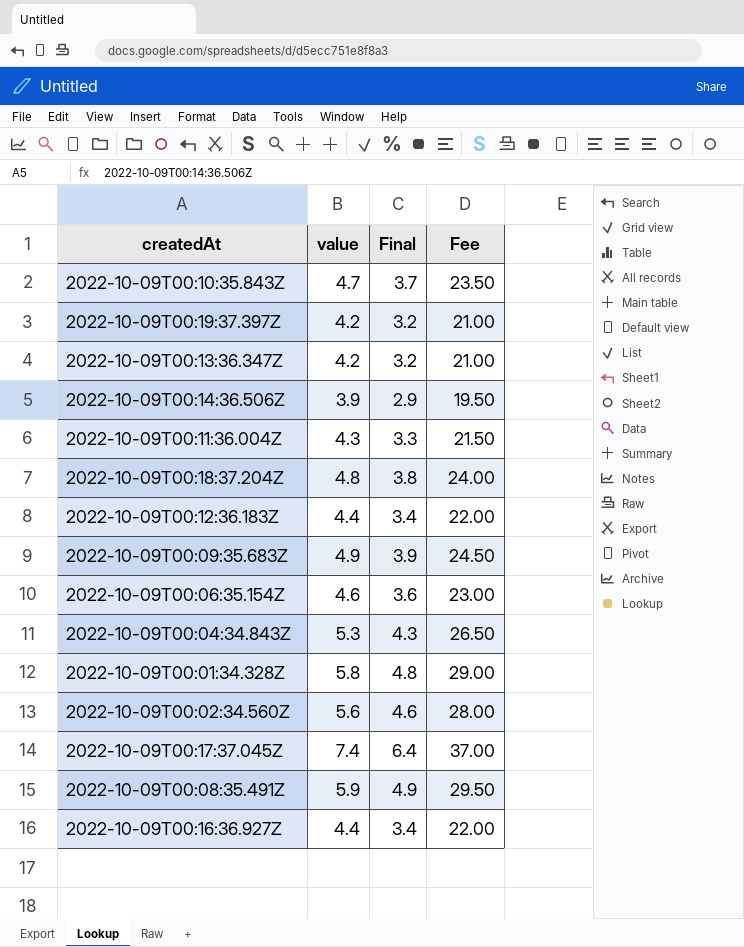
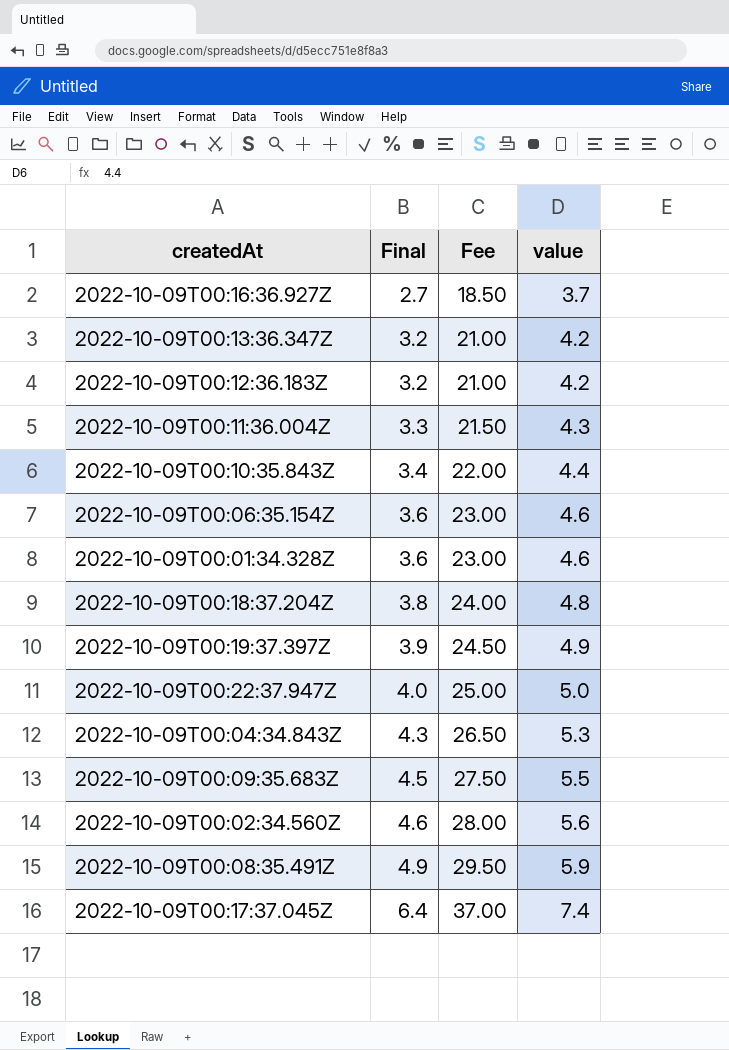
row order: none -> Final ascending
column value | position: 2 -> 4
row 2022-10-09T00:14:36.506Z: 3.9 | 2.9 | 19.50 -> none
2022-10-09T00:16:36.927Z | Final: 3.4 -> 2.7
2022-10-09T00:16:36.927Z | Fee: 22.00 -> 18.50
2022-10-09T00:16:36.927Z | value: 4.4 -> 3.7
2022-10-09T00:12:36.183Z | Final: 3.4 -> 3.2
2022-10-09T00:12:36.183Z | Fee: 22.00 -> 21.00
2022-10-09T00:12:36.183Z | value: 4.4 -> 4.2
2022-10-09T00:10:35.843Z | Final: 3.7 -> 3.4
2022-10-09T00:10:35.843Z | Fee: 23.50 -> 22.00
2022-10-09T00:10:35.843Z | value: 4.7 -> 4.4
2022-10-09T00:01:34.328Z | Final: 4.8 -> 3.6
2022-10-09T00:01:34.328Z | Fee: 29.00 -> 23.00
2022-10-09T00:01:34.328Z | value: 5.8 -> 4.6
2022-10-09T00:19:37.397Z | Final: 3.2 -> 3.9
2022-10-09T00:19:37.397Z | Fee: 21.00 -> 24.50
2022-10-09T00:19:37.397Z | value: 4.2 -> 4.9
row 2022-10-09T00:22:37.947Z: none -> 4.0 | 25.00 | 5.0
2022-10-09T00:09:35.683Z | Final: 3.9 -> 4.5
2022-10-09T00:09:35.683Z | Fee: 24.50 -> 27.50
2022-10-09T00:09:35.683Z | value: 4.9 -> 5.5

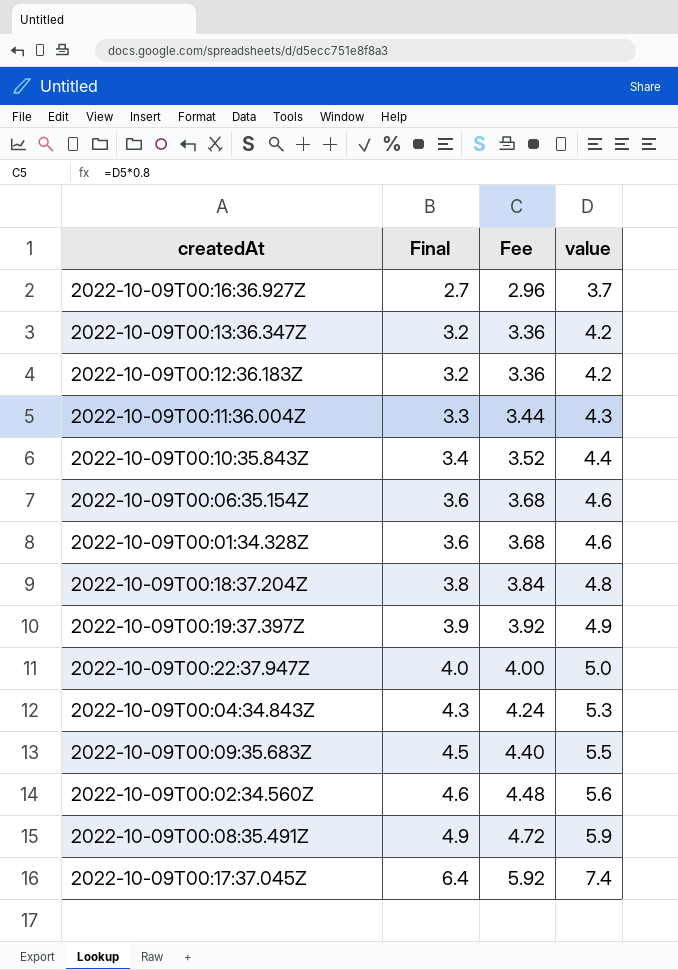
column Fee | formula: [value] * 5 -> [value] * 0.8

